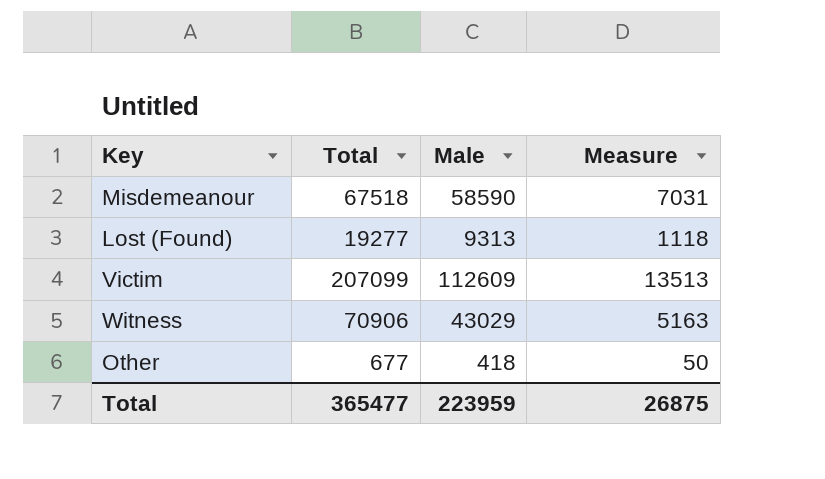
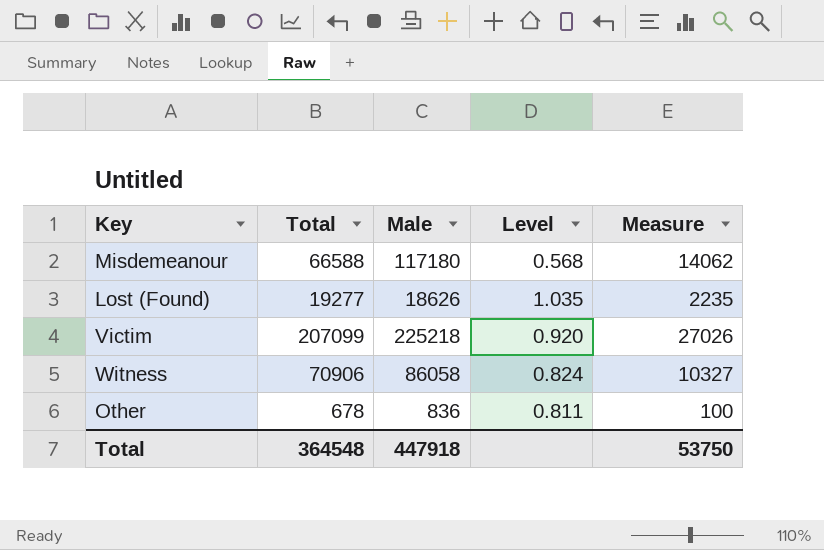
column Level | formula: none -> [Total] / [Male]
Misdemeanour | Total: 67518 -> 66588
Misdemeanour | Male: 58590 -> 117180
Misdemeanour | Measure: 7031 -> 14062
Lost (Found) | Male: 9313 -> 18626
Lost (Found) | Measure: 1118 -> 2235
Victim | Male: 112609 -> 225218
Victim | Measure: 13513 -> 27026
Witness | Male: 43029 -> 86058
Witness | Measure: 5163 -> 10327
Other | Total: 677 -> 678
Other | Male: 418 -> 836
Other | Measure: 50 -> 100
Total | Total: 365477 -> 364548
Total | Male: 223959 -> 447918
Total | Measure: 26875 -> 53750

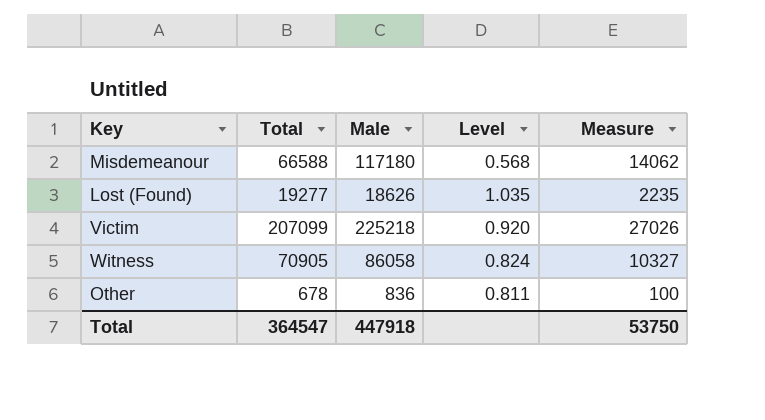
Witness | Total: 70906 -> 70905
Total | Total: 364548 -> 364547

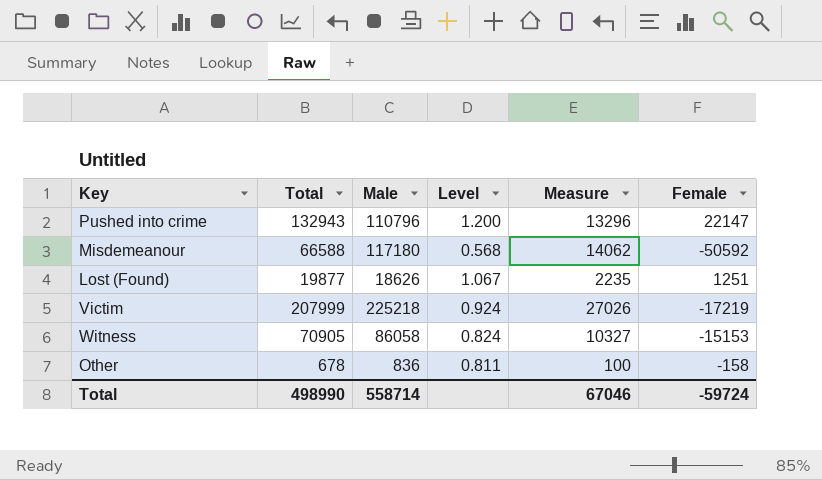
column Female | formula: none -> [Total] - [Male]
row Pushed into crime: none -> 132943 | 110796 | 1.200 | 13296 | 22147
Lost (Found) | Total: 19277 -> 19877
Lost (Found) | Level: 1.035 -> 1.067
Victim | Total: 207099 -> 207999
Victim | Level: 0.920 -> 0.924
Total | Total: 364547 -> 498990
Total | Male: 447918 -> 558714
Total | Measure: 53750 -> 67046

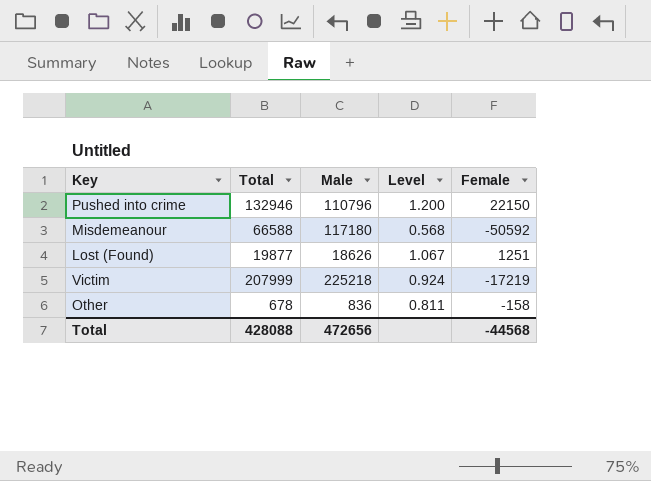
column Measure | formula: [Male] * 0.12 -> none
row Witness: 70905 | 86058 | 0.824 | 10327 | -15153 -> none
Pushed into crime | Total: 132943 -> 132946
Pushed into crime | Female: 22147 -> 22150
Total | Total: 498990 -> 428088
Total | Male: 558714 -> 472656
Total | Female: -59724 -> -44568

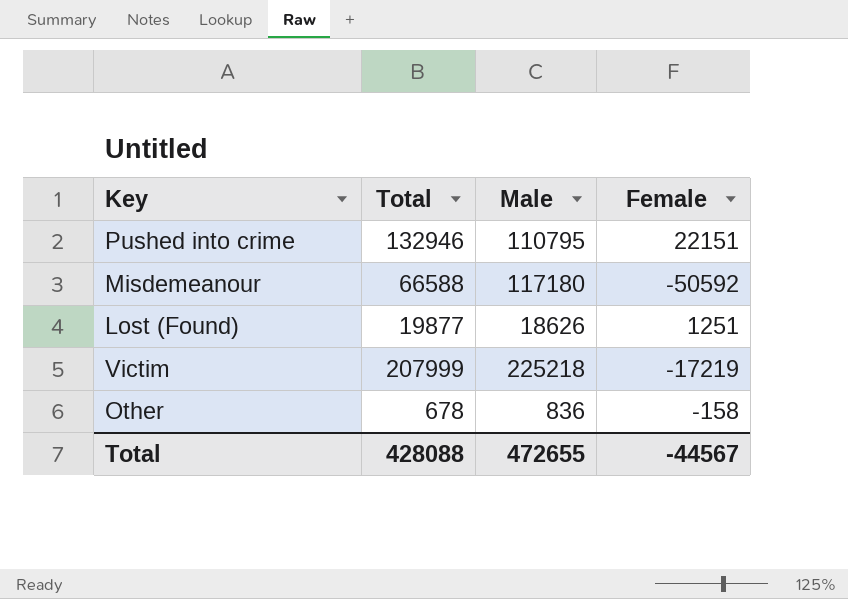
column Level | formula: [Total] / [Male] -> none
Pushed into crime | Male: 110796 -> 110795
Pushed into crime | Female: 22150 -> 22151
Total | Male: 472656 -> 472655
Total | Female: -44568 -> -44567

